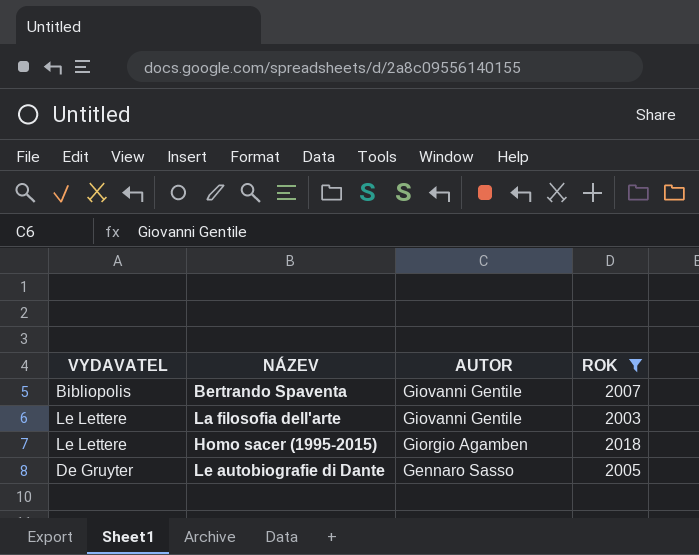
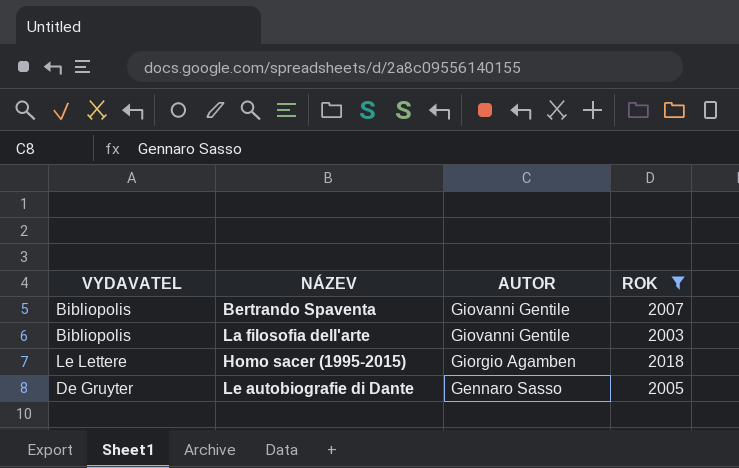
La filosofia dell'arte | VYDAVATEL: Le Lettere -> Bibliopolis

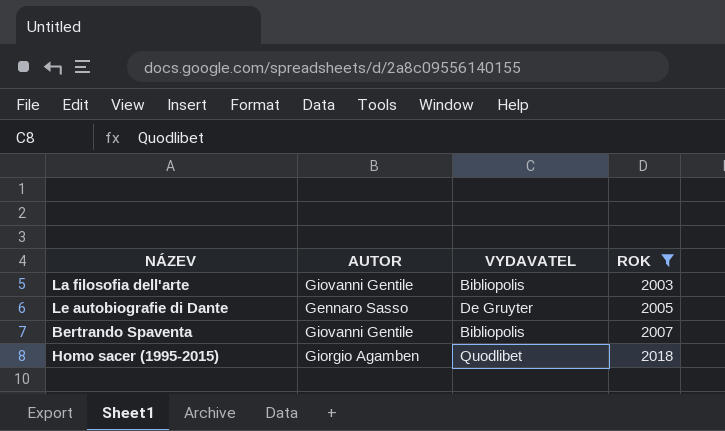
row order: AUTOR descending -> ROK ascending
column VYDAVATEL | position: 1 -> 3
Homo sacer (1995-2015) | VYDAVATEL: Le Lettere -> Quodlibet

